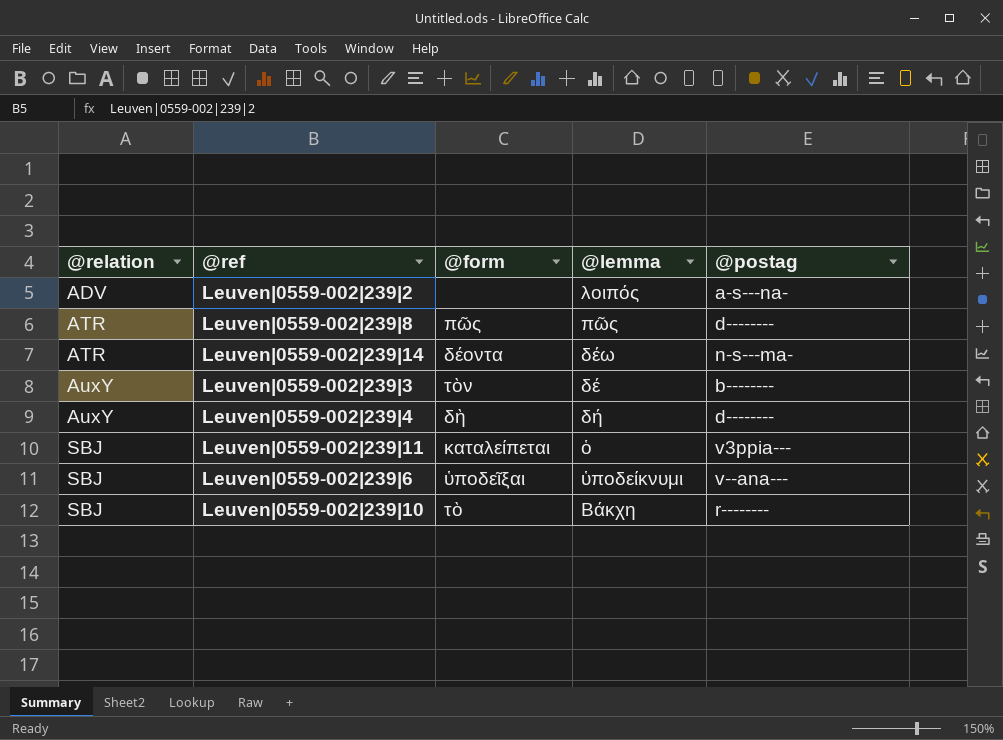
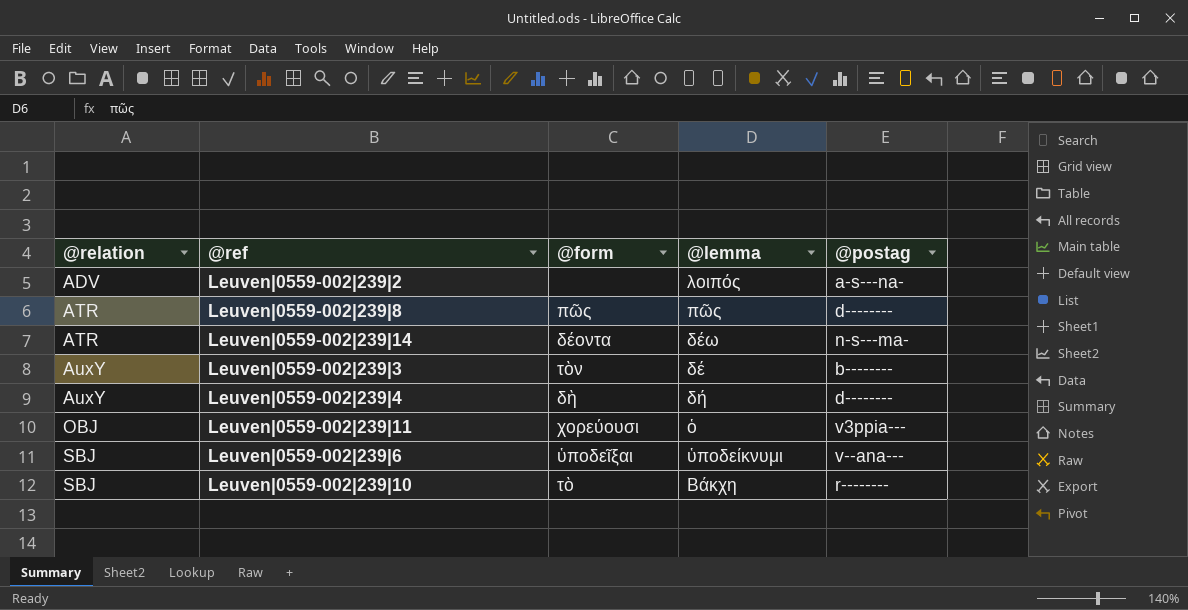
Leuven|0559-002|239|11 | @relation: SBJ -> OBJ
Leuven|0559-002|239|11 | @form: καταλείπεται -> χορεύουσι

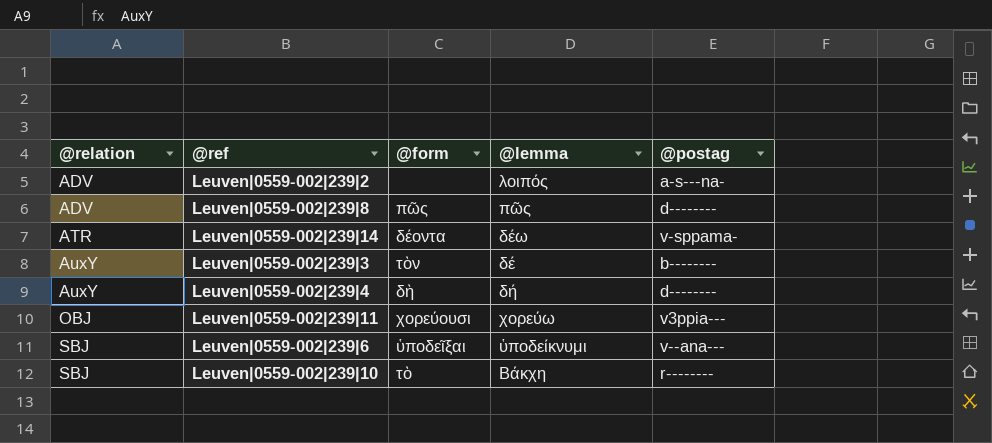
Leuven|0559-002|239|8 | @relation: ATR -> ADV
Leuven|0559-002|239|14 | @postag: n-s---ma- -> v-sppama-
Leuven|0559-002|239|11 | @lemma: ὁ -> χορεύω

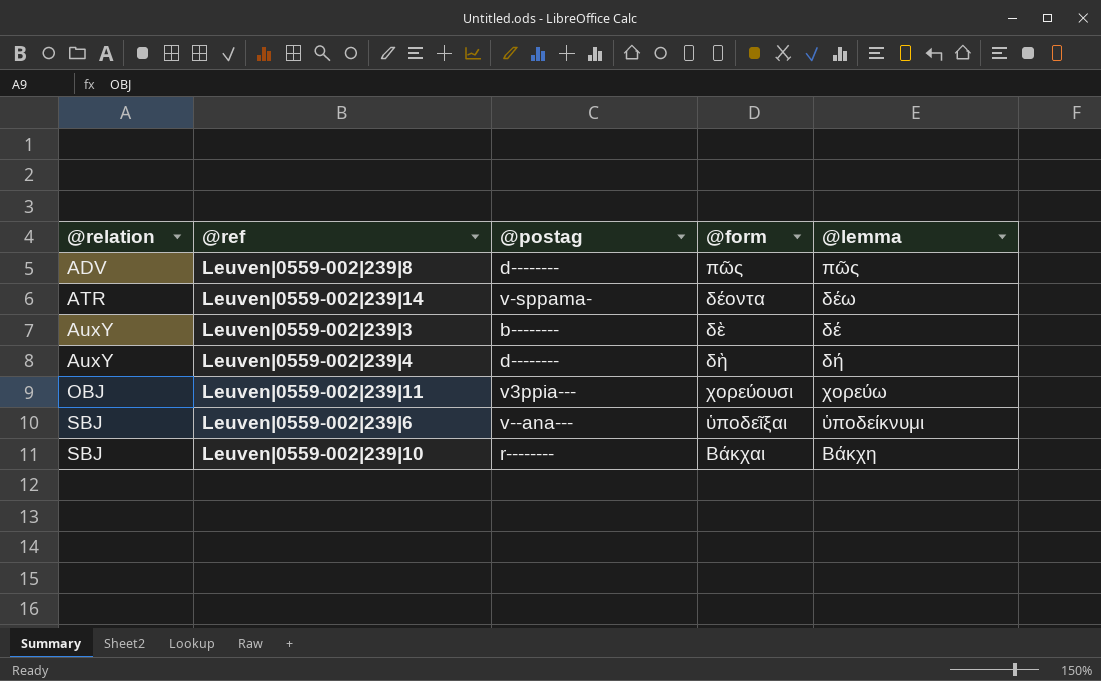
column @postag | position: 5 -> 3
row Leuven|0559-002|239|2: ADV | none | λοιπός | a-s---na- -> none
Leuven|0559-002|239|3 | @form: τὸν -> δὲ
Leuven|0559-002|239|10 | @form: τὸ -> Βάκχαι

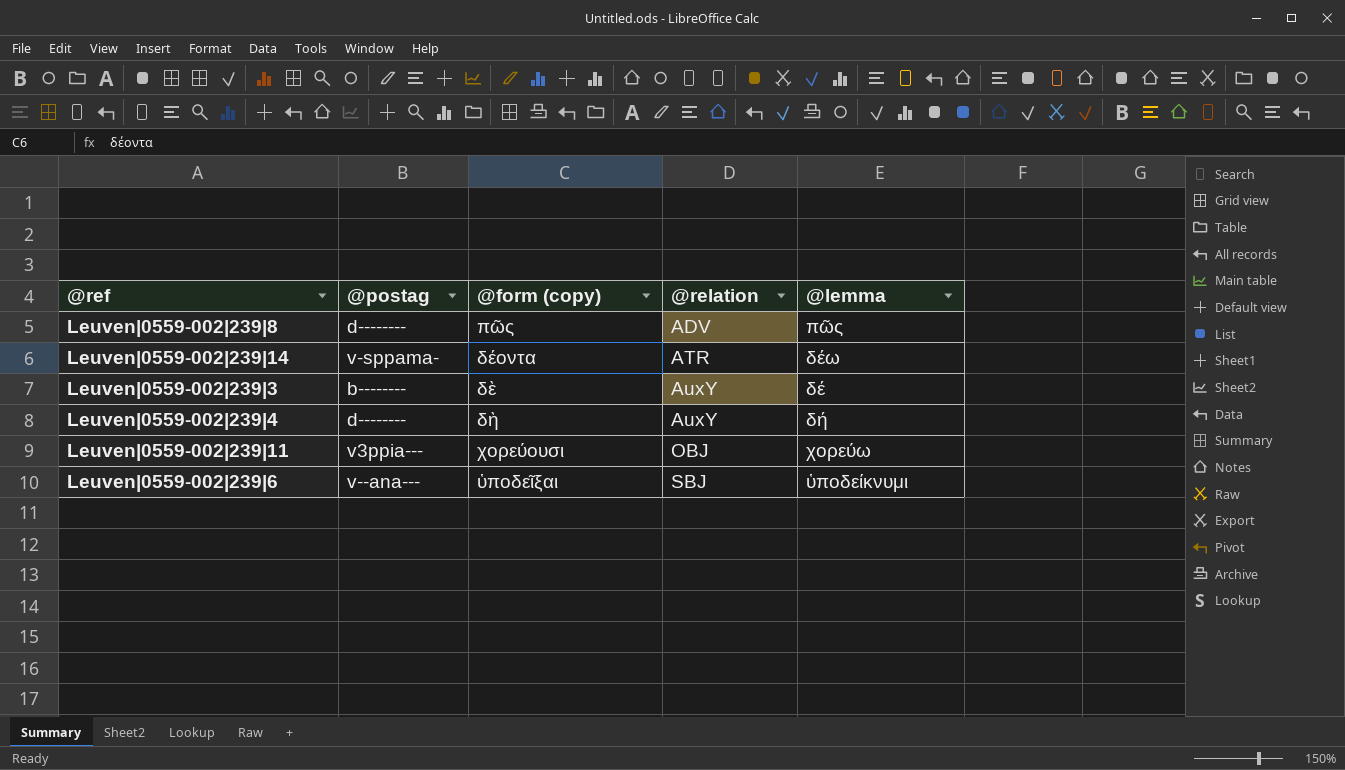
column name: @form -> @form (copy)
column @relation | position: 1 -> 4
row Leuven|0559-002|239|10: SBJ | r-------- | Βάκχαι | Βάκχη -> none

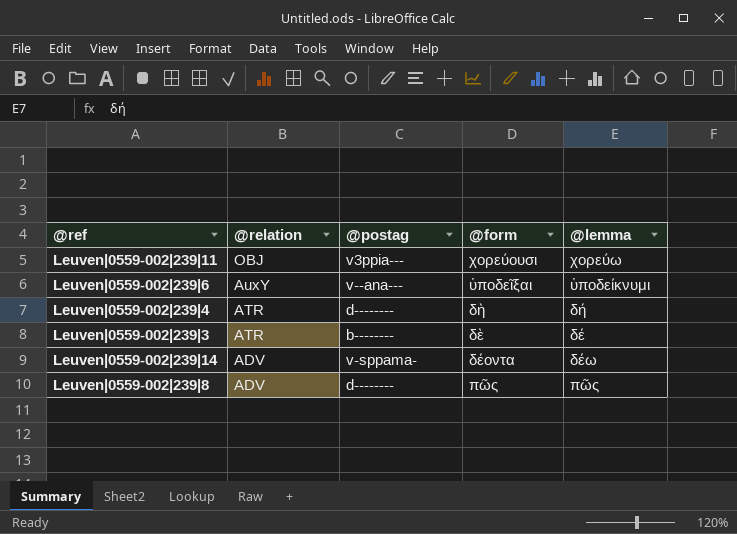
row order: @relation ascending -> @relation descending
column @relation | position: 4 -> 2
column name: @form (copy) -> @form
Leuven|0559-002|239|6 | @relation: SBJ -> AuxY
Leuven|0559-002|239|4 | @relation: AuxY -> ATR
Leuven|0559-002|239|3 | @relation: AuxY -> ATR
Leuven|0559-002|239|14 | @relation: ATR -> ADV

